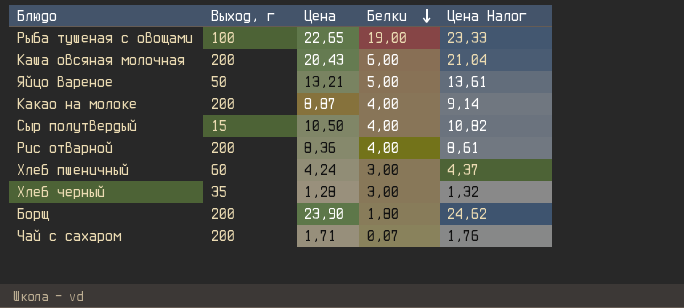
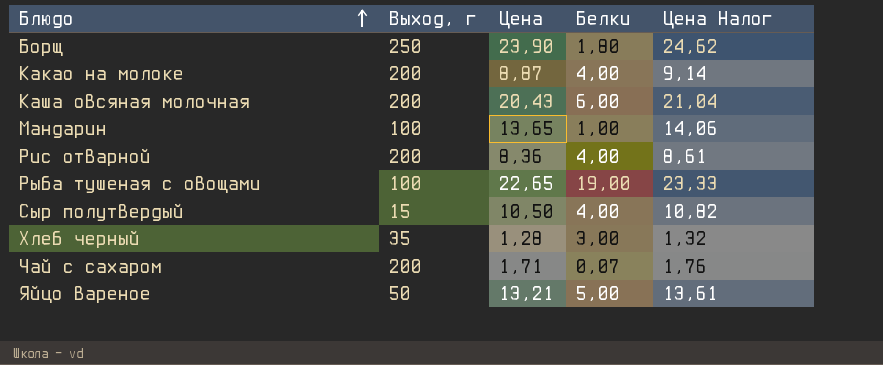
row order: Белки descending -> Блюдо ascending
row Хлеб пшеничный: 60 | 4,24 | 3,00 | 4,37 -> none
Борщ | Выход, г: 200 -> 250
row Мандарин: none -> 100 | 13,65 | 1,00 | 14,06

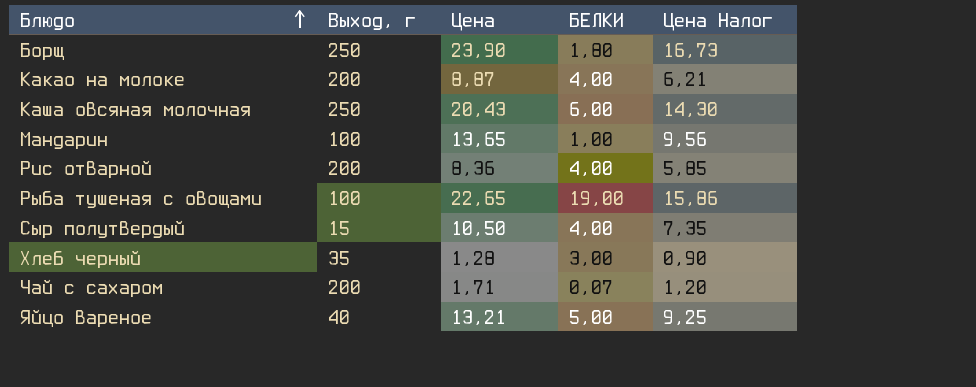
column name: Белки -> БЕЛКИ
column Цена Налог | formula: [Цена] * 1,03 -> [Цена] * 0,7
Каша овсяная молочная | Выход, г: 200 -> 250
Яйцо вареное | Выход, г: 50 -> 40

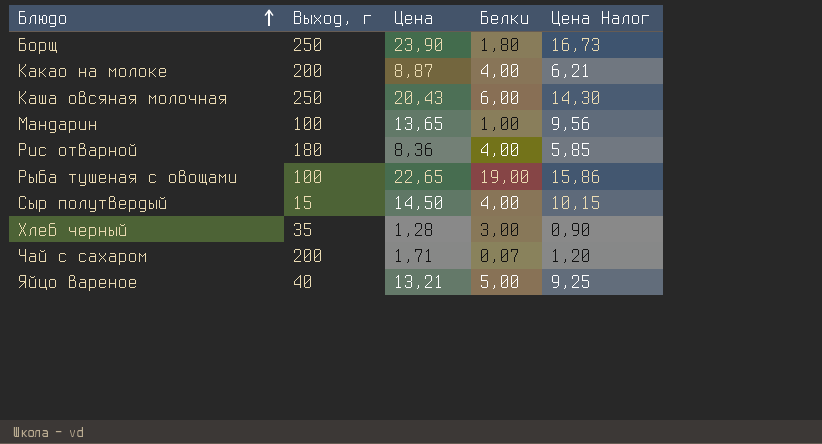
column name: БЕЛКИ -> Белки
Рис отварной | Выход, г: 200 -> 180
Сыр полутвердый | Цена: 10,50 -> 14,50
Сыр полутвердый | Цена Налог: 7,35 -> 10,15

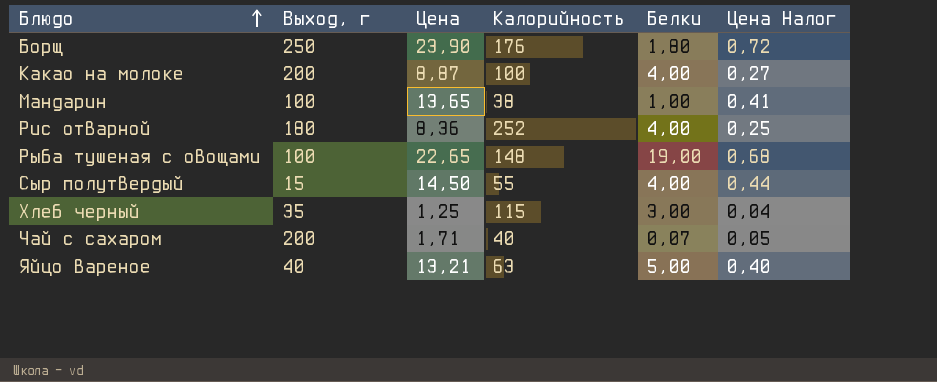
column Калорийность | position: none -> 4
column Цена Налог | formula: [Цена] * 0,7 -> [Цена] * 0,03
row Каша овсяная молочная: 250 | 20,43 | 6,00 | 14,30 -> none
Хлеб черный | Цена: 1,28 -> 1,25

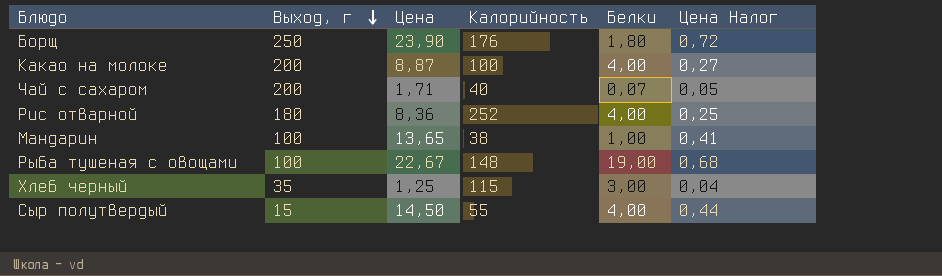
row order: Блюдо ascending -> Выход, г descending
row Яйцо вареное: 40 | 13,21 | 63 | 5,00 | 0,40 -> none
Рыба тушеная с овощами | Цена: 22,65 -> 22,67

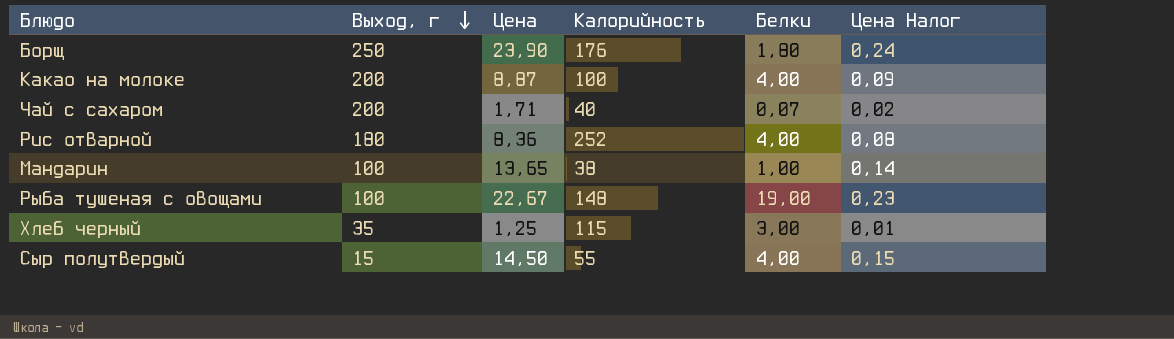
column Цена Налог | formula: [Цена] * 0,03 -> [Цена] * 0,01

